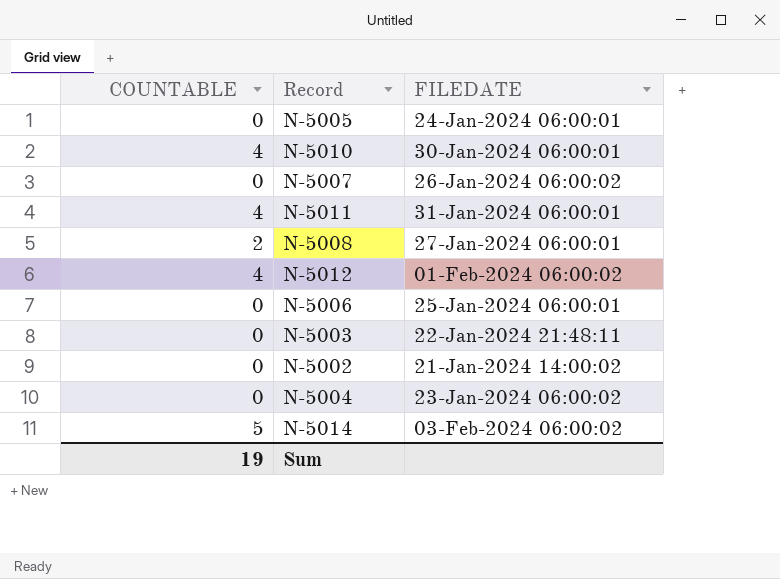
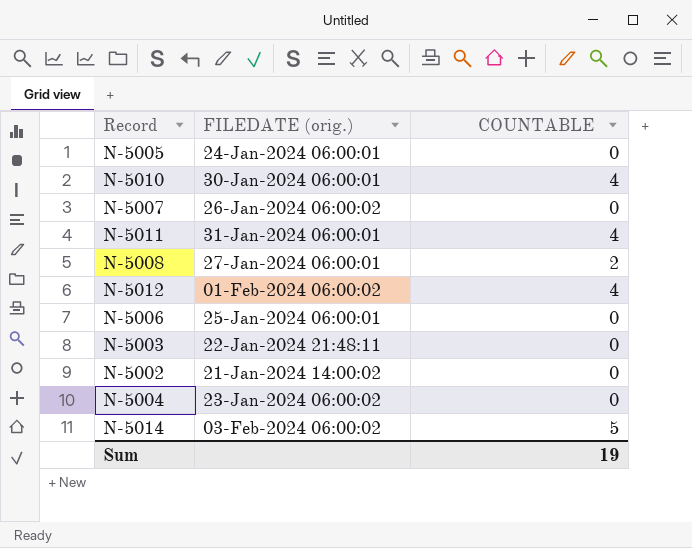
column name: FILEDATE -> FILEDATE (orig.)
column COUNTABLE | position: 1 -> 3

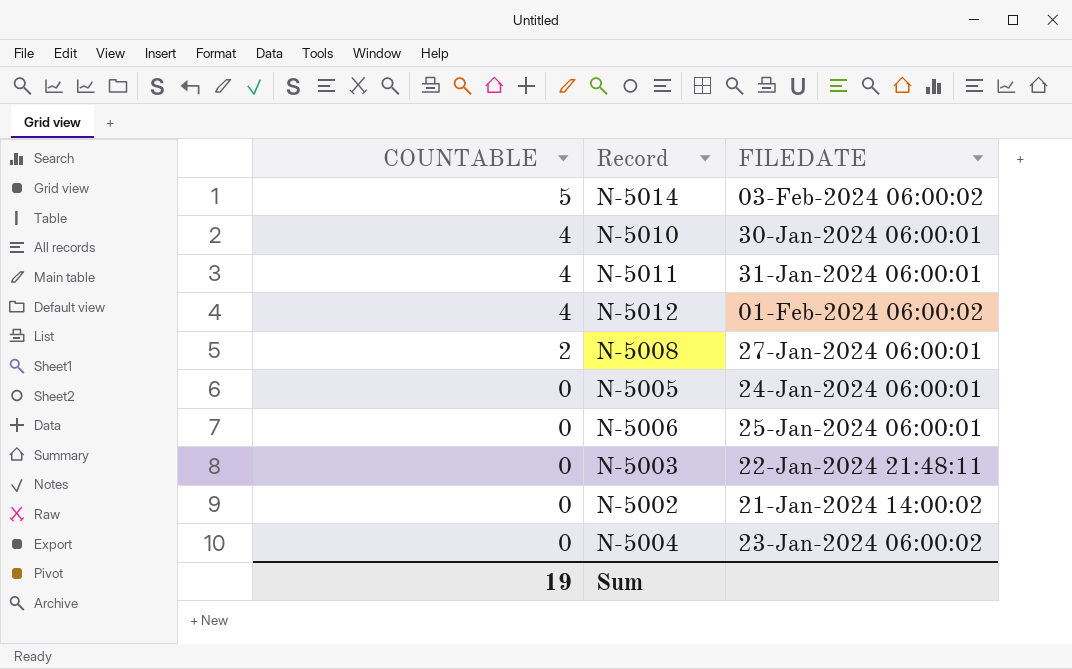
row order: none -> COUNTABLE descending
column COUNTABLE | position: 3 -> 1
column name: FILEDATE (orig.) -> FILEDATE
row N-5007: 26-Jan-2024 06:00:02 | 0 -> none

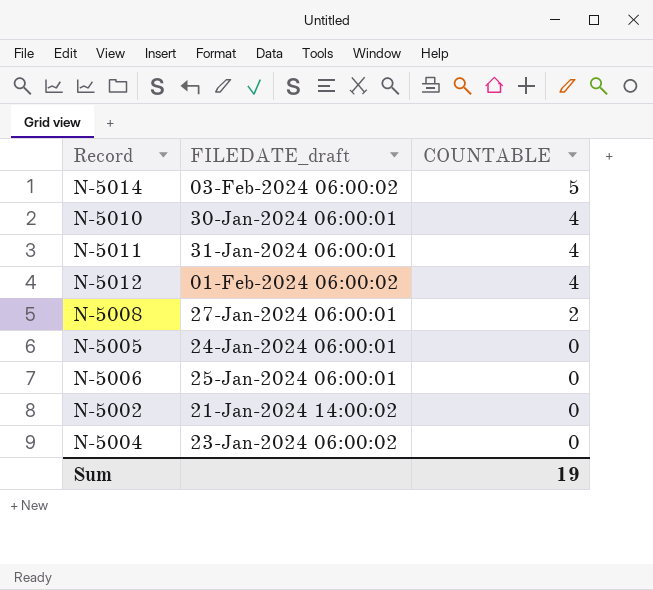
column name: FILEDATE -> FILEDATE_draft
column COUNTABLE | position: 1 -> 3
row N-5003: 0 | 22-Jan-2024 21:48:11 -> none

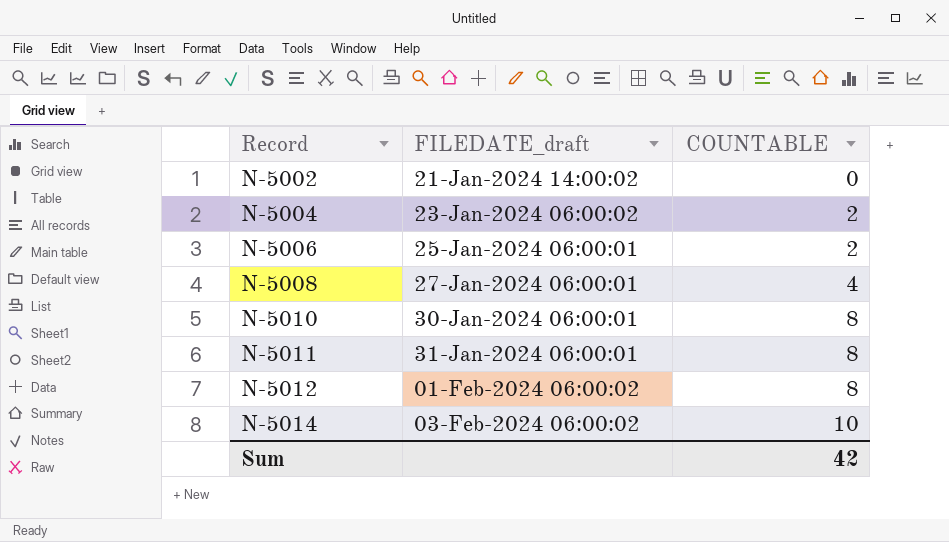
row order: COUNTABLE descending -> Record ascending
row N-5005: 24-Jan-2024 06:00:01 | 0 -> none
N-5004 | COUNTABLE: 0 -> 2
N-5006 | COUNTABLE: 0 -> 2
N-5008 | COUNTABLE: 2 -> 4
N-5010 | COUNTABLE: 4 -> 8
N-5011 | COUNTABLE: 4 -> 8
N-5012 | COUNTABLE: 4 -> 8
N-5014 | COUNTABLE: 5 -> 10
Sum | COUNTABLE: 19 -> 42

